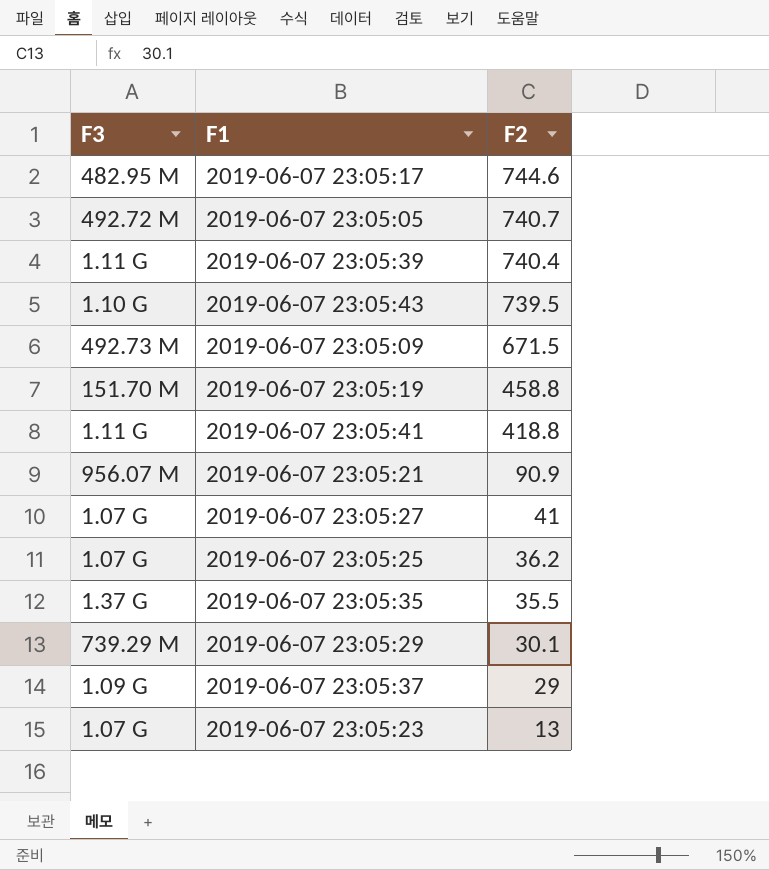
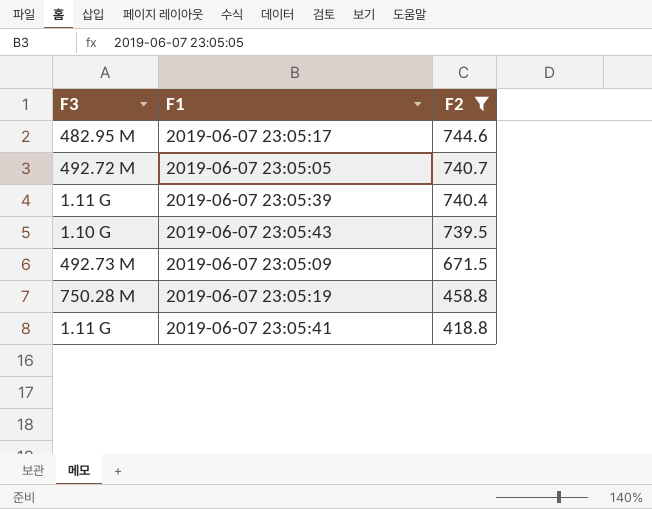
filter: none -> F2 >= 418.8
2019-06-07 23:05:19 | F3: 151.70 M -> 750.28 M

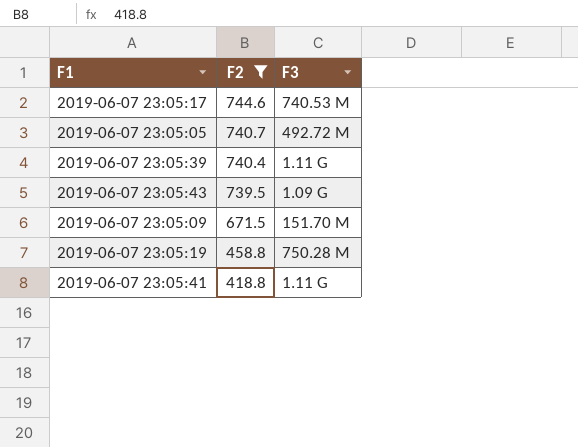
column F3 | position: 1 -> 3
2019-06-07 23:05:17 | F3: 482.95 M -> 740.53 M
2019-06-07 23:05:43 | F3: 1.10 G -> 1.09 G
2019-06-07 23:05:09 | F3: 492.73 M -> 151.70 M

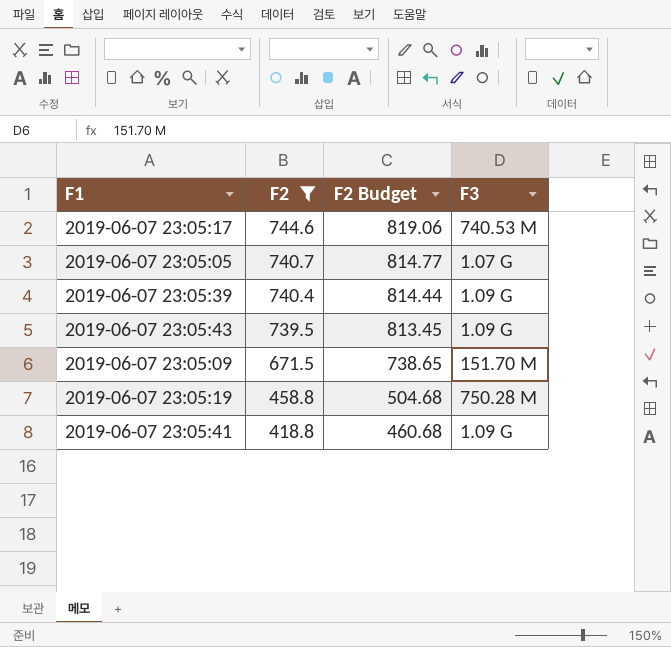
column F2 Budget | formula: none -> [F2] * 1.1
2019-06-07 23:05:05 | F3: 492.72 M -> 1.07 G
2019-06-07 23:05:39 | F3: 1.11 G -> 1.09 G
2019-06-07 23:05:41 | F3: 1.11 G -> 1.09 G

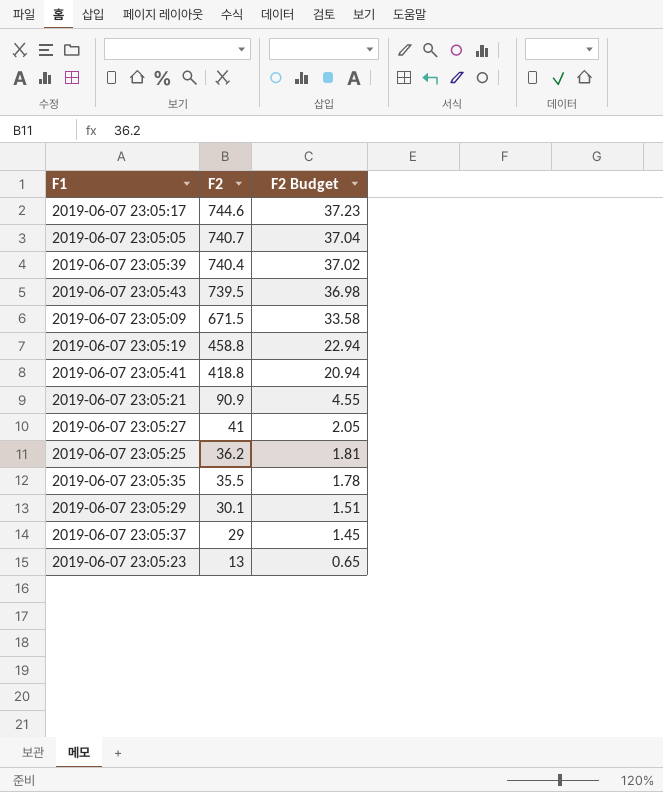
filter: F2 >= 418.8 -> none
column F3 | position: 4 -> none
column F2 Budget | formula: [F2] * 1.1 -> [F2] * 0.05

